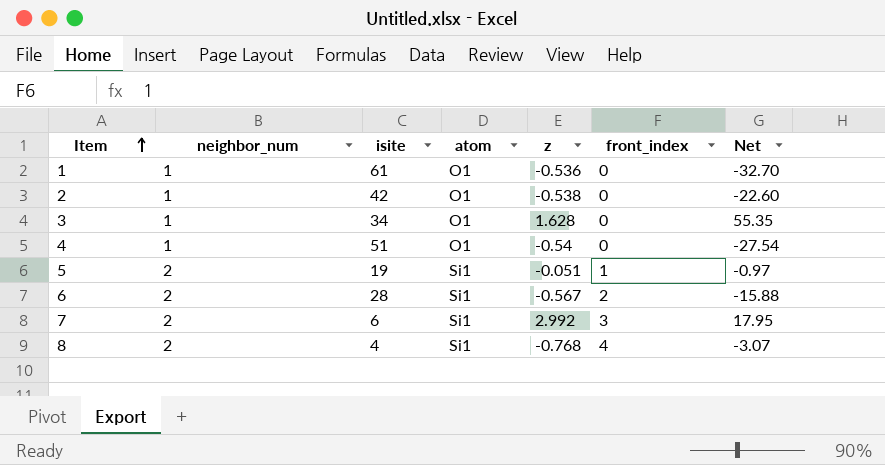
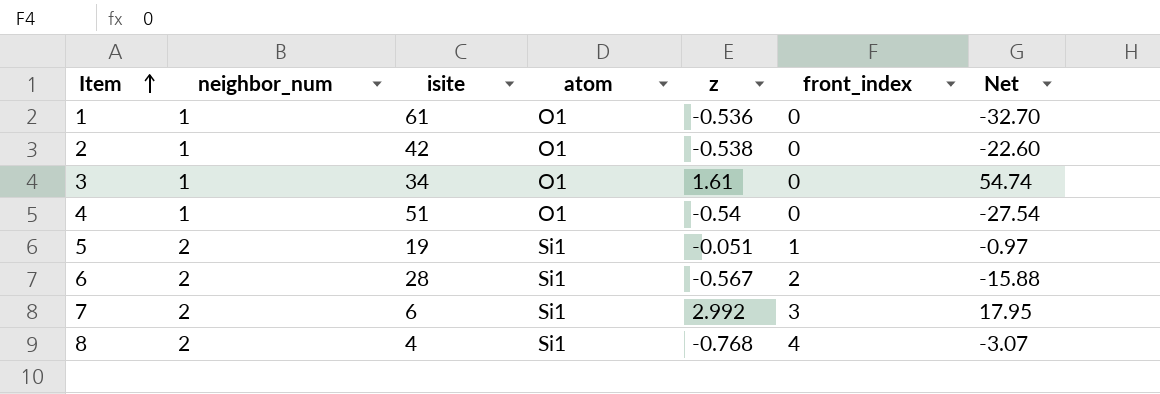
3 | z: 1.628 -> 1.61
3 | Net: 55.35 -> 54.74

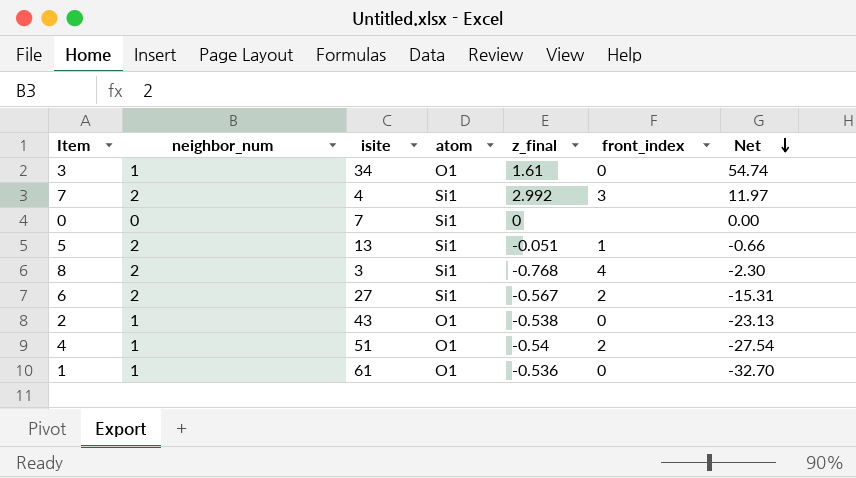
row order: Item ascending -> Net descending
column name: z -> z_final
7 | isite: 6 -> 4
7 | Net: 17.95 -> 11.97
row 0: none -> 0 | 7 | Si1 | 0 | none | 0.00
5 | isite: 19 -> 13
5 | Net: -0.97 -> -0.66
8 | isite: 4 -> 3
8 | Net: -3.07 -> -2.30
6 | isite: 28 -> 27
6 | Net: -15.88 -> -15.31
2 | isite: 42 -> 43
2 | Net: -22.60 -> -23.13
4 | front_index: 0 -> 2

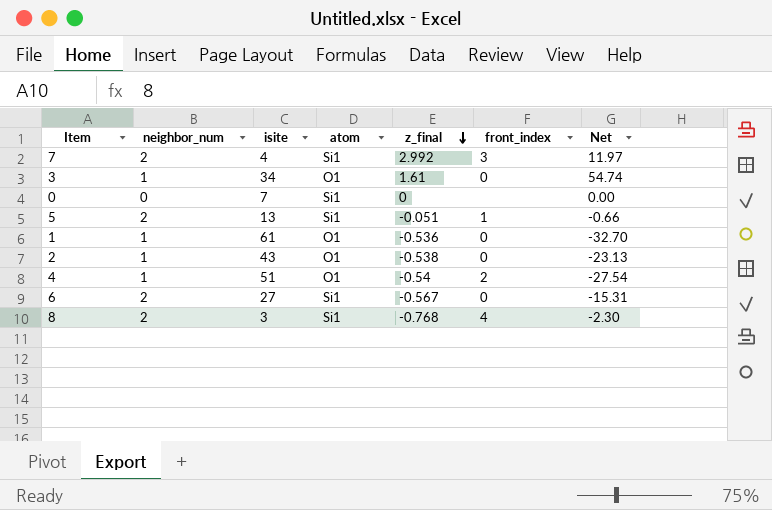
row order: Net descending -> z_final descending
6 | front_index: 2 -> 0

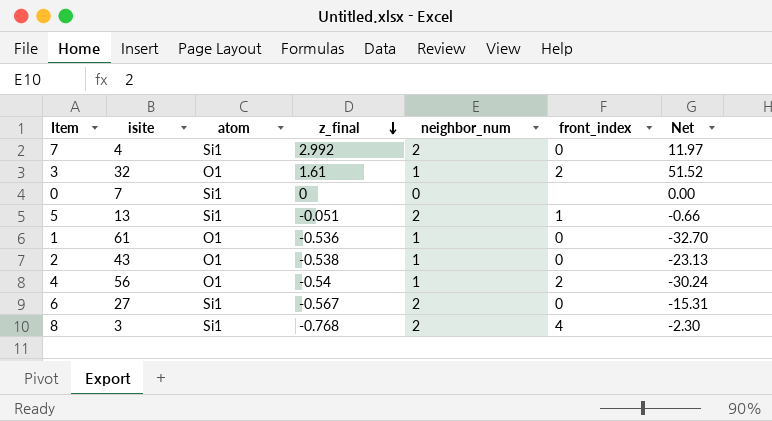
column neighbor_num | position: 2 -> 5
7 | front_index: 3 -> 0
3 | isite: 34 -> 32
3 | front_index: 0 -> 2
3 | Net: 54.74 -> 51.52
4 | isite: 51 -> 56
4 | Net: -27.54 -> -30.24

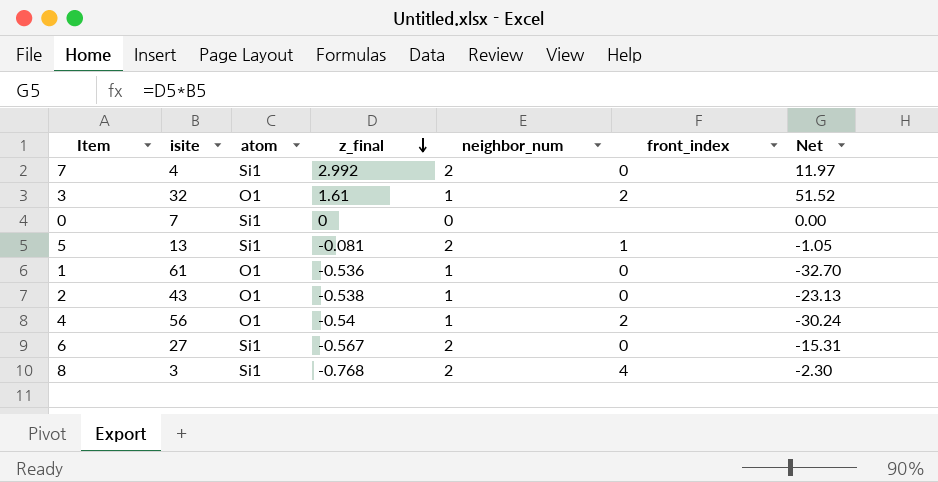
5 | z_final: -0.051 -> -0.081
5 | Net: -0.66 -> -1.05

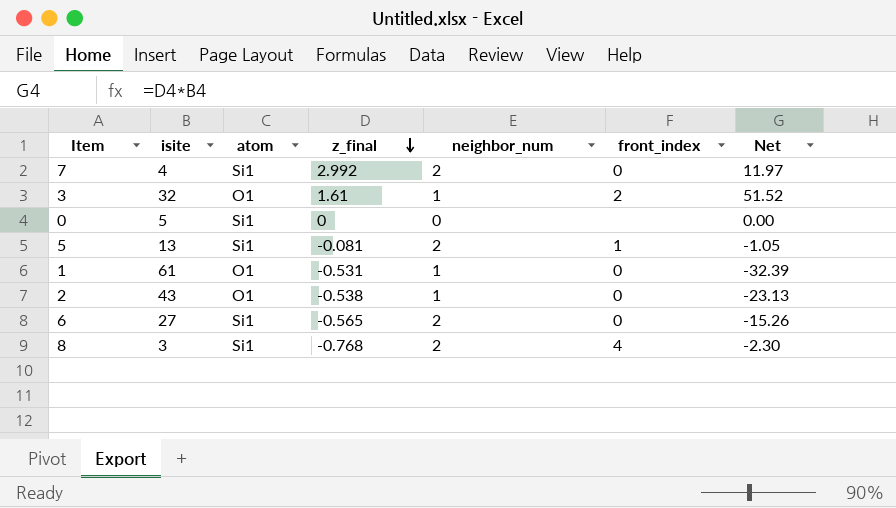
row 4: 56 | O1 | -0.54 | 1 | 2 | -30.24 -> none
0 | isite: 7 -> 5
1 | z_final: -0.536 -> -0.531
1 | Net: -32.70 -> -32.39
6 | z_final: -0.567 -> -0.565
6 | Net: -15.31 -> -15.26

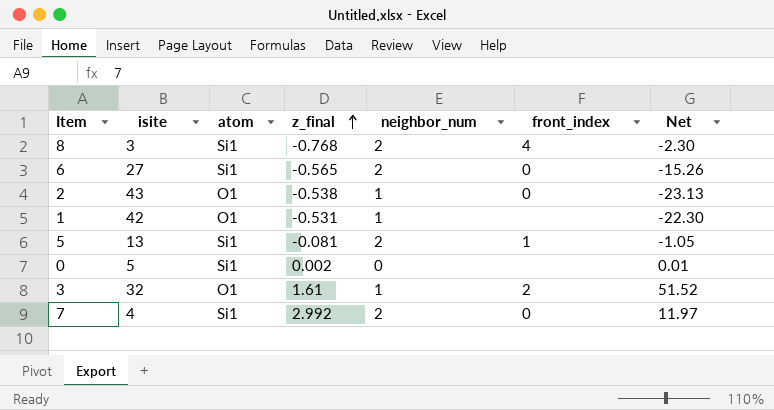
row order: z_final descending -> z_final ascending
1 | isite: 61 -> 42
1 | front_index: 0 -> none
1 | Net: -32.39 -> -22.30
0 | z_final: 0 -> 0.002
0 | Net: 0.00 -> 0.01

